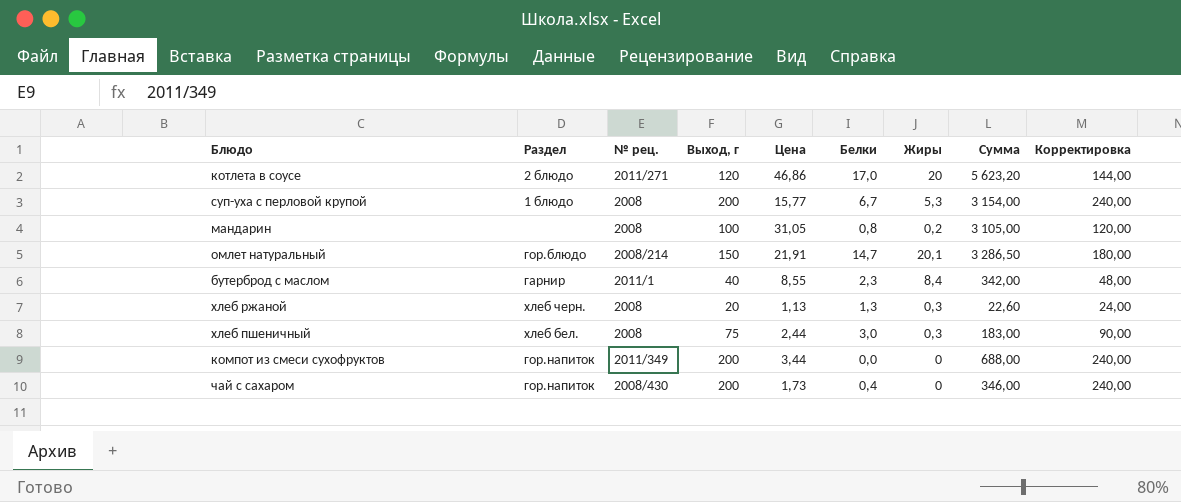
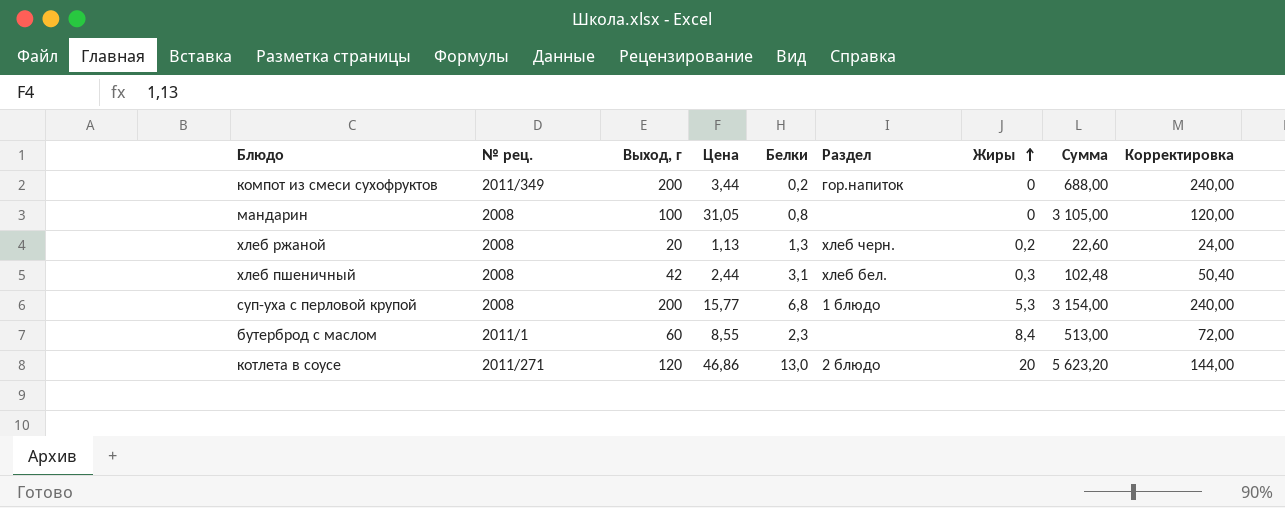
row order: none -> Жиры ascending
column Раздел | position: 2 -> 6
row омлет натуральный: гор.блюдо | 2008/214 | 150 | 21,91 | 14,7 | 20,1 | 3 286,50 | 180,00 -> none
row чай с сахаром: гор.напиток | 2008/430 | 200 | 1,73 | 0,4 | 0 | 346,00 | 240,00 -> none
компот из смеси сухофруктов | Белки: 0,0 -> 0,2
мандарин | Жиры: 0,2 -> 0
хлеб ржаной | Жиры: 0,3 -> 0,2
хлеб пшеничный | Выход, г: 75 -> 42
хлеб пшеничный | Белки: 3,0 -> 3,1
хлеб пшеничный | Сумма: 183,00 -> 102,48
хлеб пшеничный | Корректировка: 90,00 -> 50,40
суп-уха с перловой крупой | Белки: 6,7 -> 6,8
бутерброд с маслом | Выход, г: 40 -> 60
бутерброд с маслом | Раздел: гарнир -> none
бутерброд с маслом | Сумма: 342,00 -> 513,00
бутерброд с маслом | Корректировка: 48,00 -> 72,00
котлета в соусе | Белки: 17,0 -> 13,0

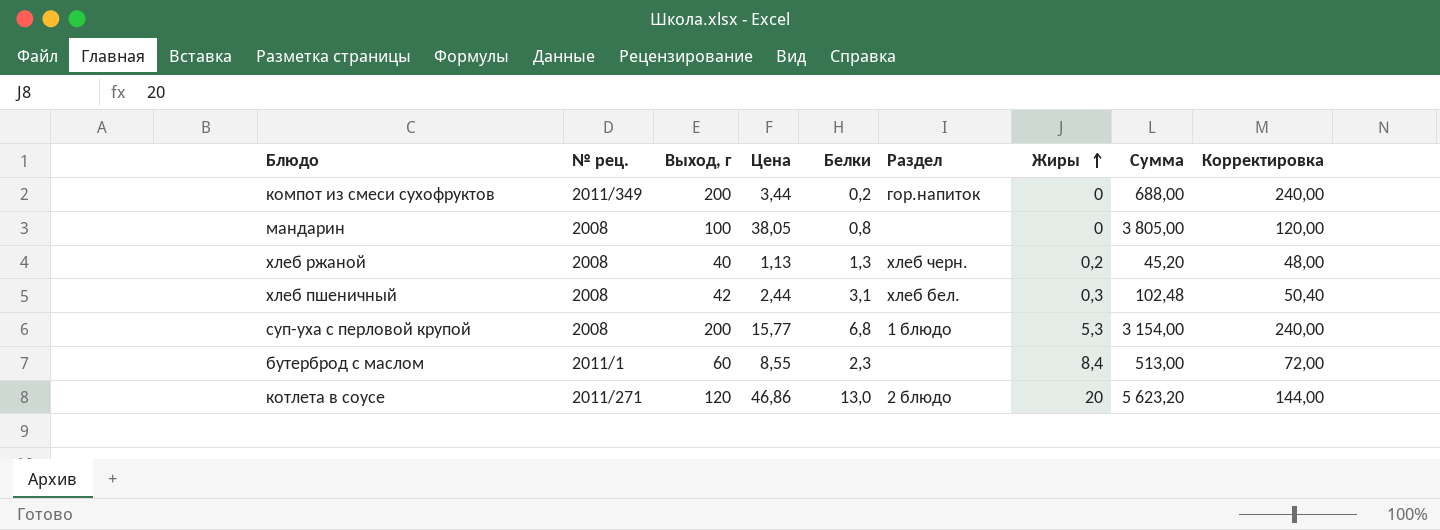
мандарин | Цена: 31,05 -> 38,05
мандарин | Сумма: 3 105,00 -> 3 805,00
хлеб ржаной | Выход, г: 20 -> 40
хлеб ржаной | Сумма: 22,60 -> 45,20
хлеб ржаной | Корректировка: 24,00 -> 48,00

